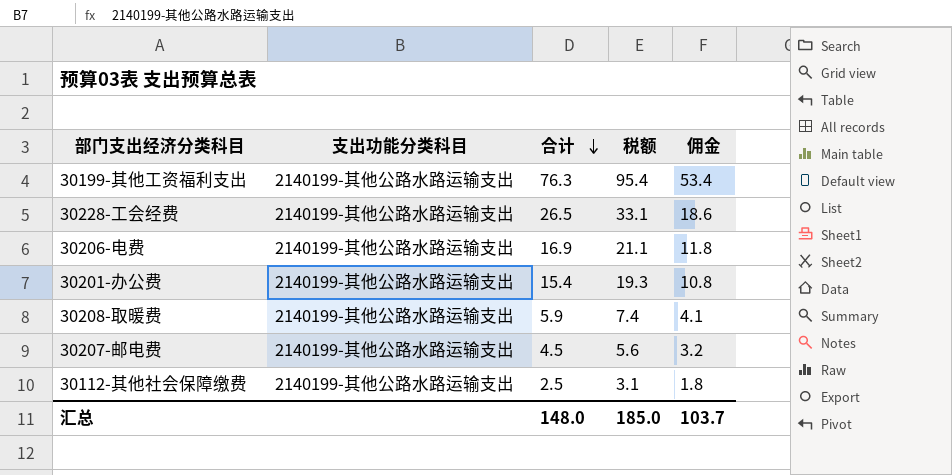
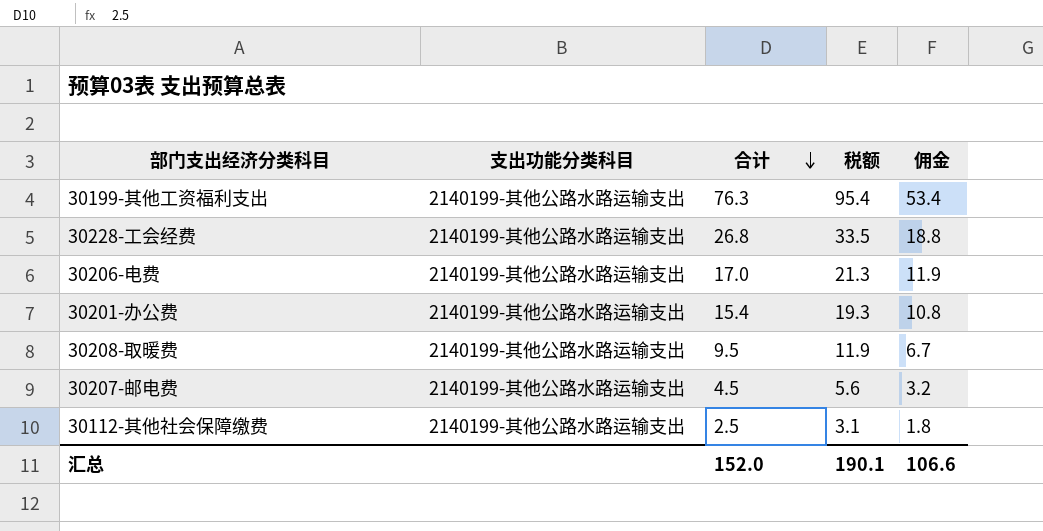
30228-工会经费 | 合计: 26.5 -> 26.8
30228-工会经费 | 税额: 33.1 -> 33.5
30228-工会经费 | 佣金: 18.6 -> 18.8
30206-电费 | 合计: 16.9 -> 17.0
30206-电费 | 税额: 21.1 -> 21.3
30206-电费 | 佣金: 11.8 -> 11.9
30208-取暖费 | 合计: 5.9 -> 9.5
30208-取暖费 | 税额: 7.4 -> 11.9
30208-取暖费 | 佣金: 4.1 -> 6.7
汇总 | 合计: 148.0 -> 152.0
汇总 | 税额: 185.0 -> 190.1
汇总 | 佣金: 103.7 -> 106.6

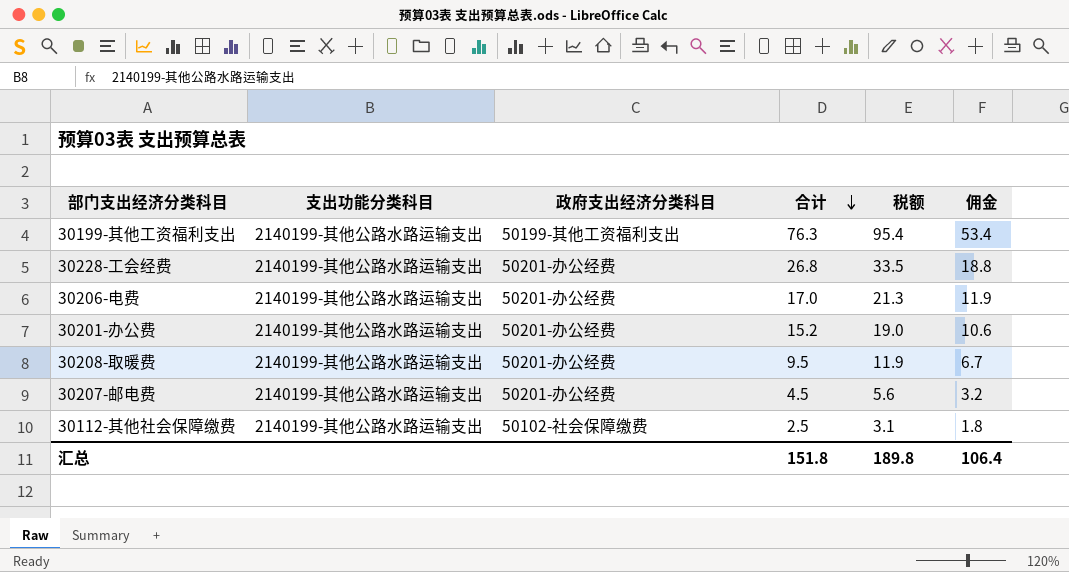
column 政府支出经济分类科目 | position: none -> 3
30201-办公费 | 合计: 15.4 -> 15.2
30201-办公费 | 税额: 19.3 -> 19.0
30201-办公费 | 佣金: 10.8 -> 10.6
汇总 | 合计: 152.0 -> 151.8
汇总 | 税额: 190.1 -> 189.8
汇总 | 佣金: 106.6 -> 106.4

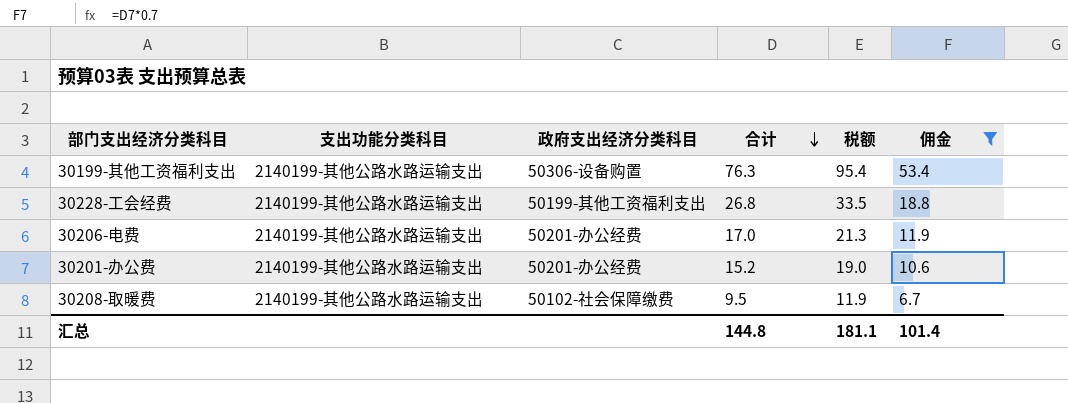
filter: none -> 佣金 >= 6.7
30199-其他工资福利支出 | 政府支出经济分类科目: 50199-其他工资福利支出 -> 50306-设备购置
30228-工会经费 | 政府支出经济分类科目: 50201-办公经费 -> 50199-其他工资福利支出
30208-取暖费 | 政府支出经济分类科目: 50201-办公经费 -> 50102-社会保障缴费
汇总 | 合计: 151.8 -> 144.8
汇总 | 税额: 189.8 -> 181.1
汇总 | 佣金: 106.4 -> 101.4

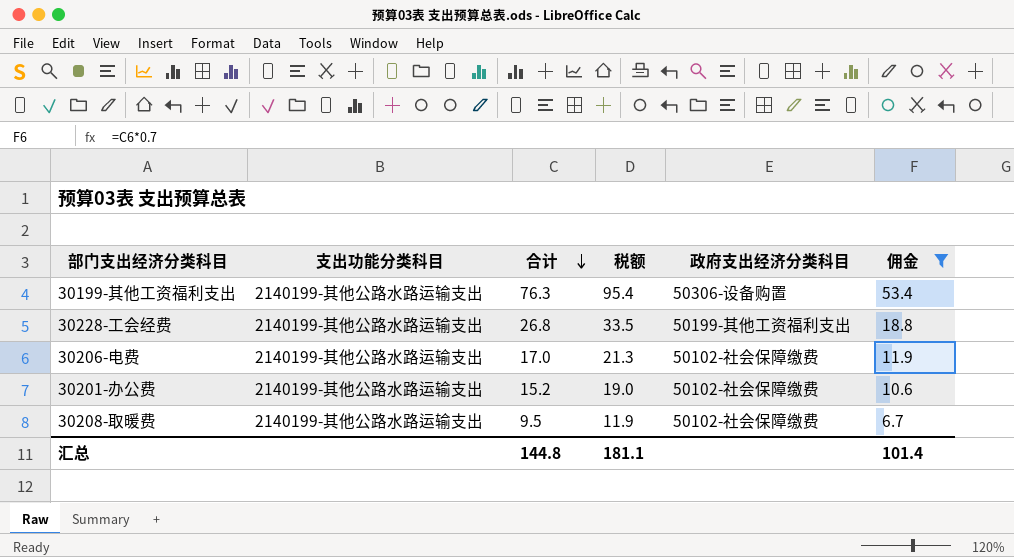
column 政府支出经济分类科目 | position: 3 -> 5
30206-电费 | 政府支出经济分类科目: 50201-办公经费 -> 50102-社会保障缴费
30201-办公费 | 政府支出经济分类科目: 50201-办公经费 -> 50102-社会保障缴费

